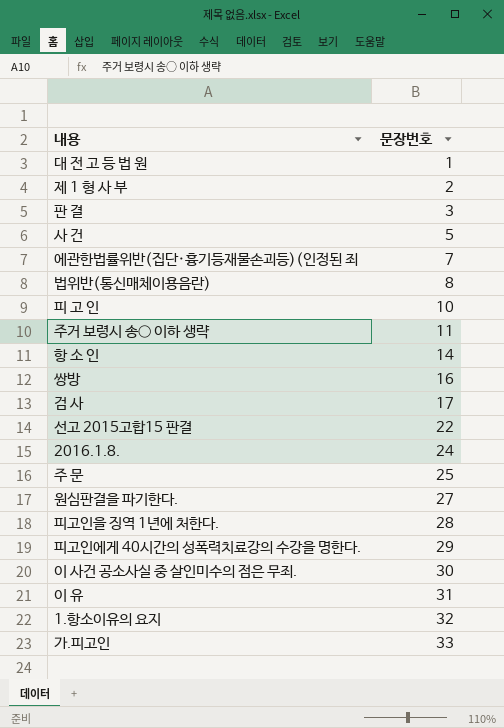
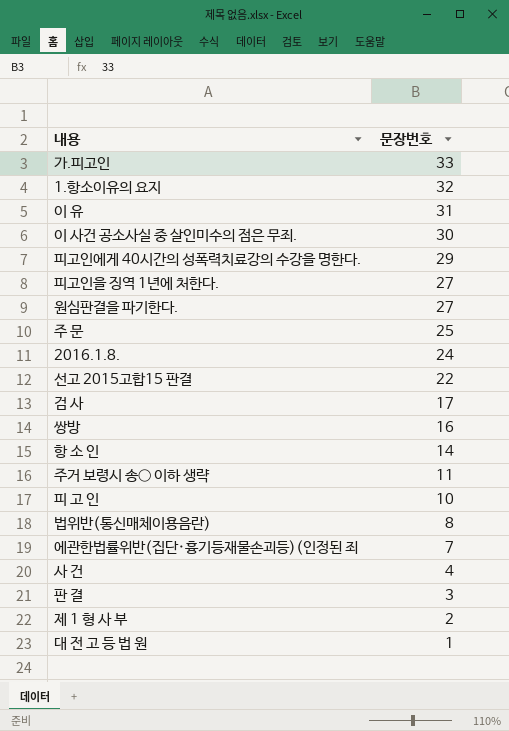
row order: 문장번호 ascending -> 문장번호 descending
피고인을 징역 1년에 처한다. | 문장번호: 28 -> 27
사 건 | 문장번호: 5 -> 4

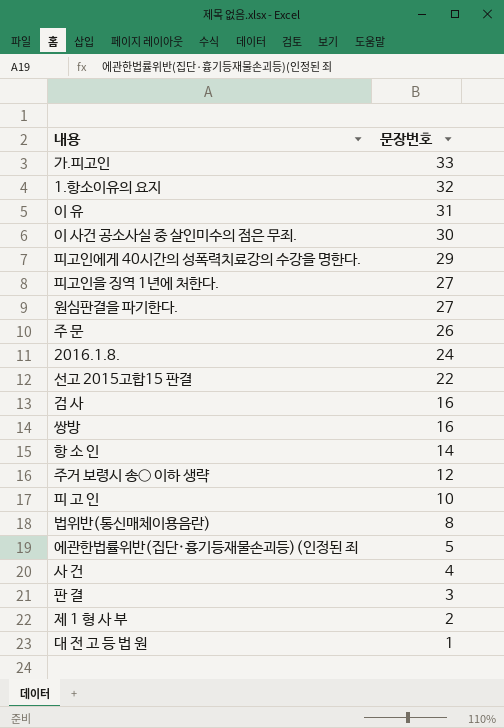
주 문 | 문장번호: 25 -> 26
검 사 | 문장번호: 17 -> 16
주거 보령시 송○ 이하 생략 | 문장번호: 11 -> 12
에관한법률위반(집단·흉기등재물손괴등)(인정된 죄 | 문장번호: 7 -> 5

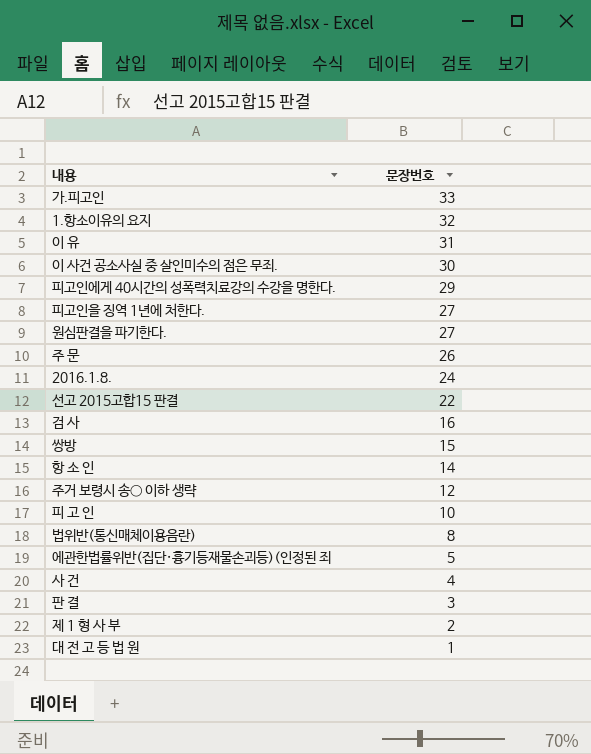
쌍방 | 문장번호: 16 -> 15

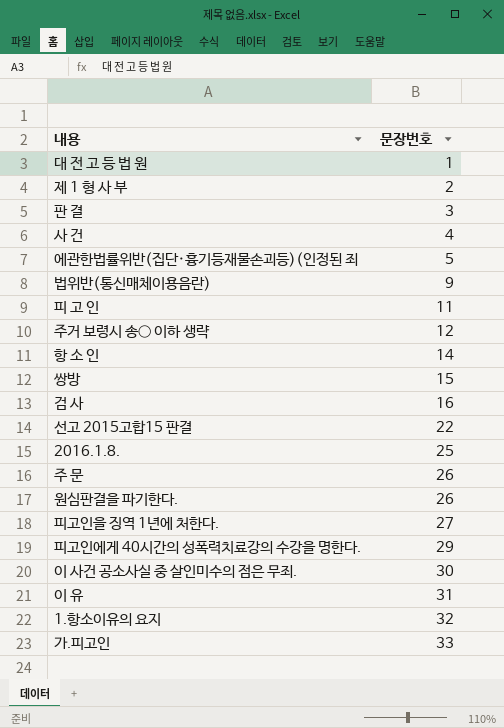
row order: 문장번호 descending -> 문장번호 ascending
법위반(통신매체이용음란) | 문장번호: 8 -> 9
피 고 인 | 문장번호: 10 -> 11
2016.1.8. | 문장번호: 24 -> 25
원심판결을 파기한다. | 문장번호: 27 -> 26

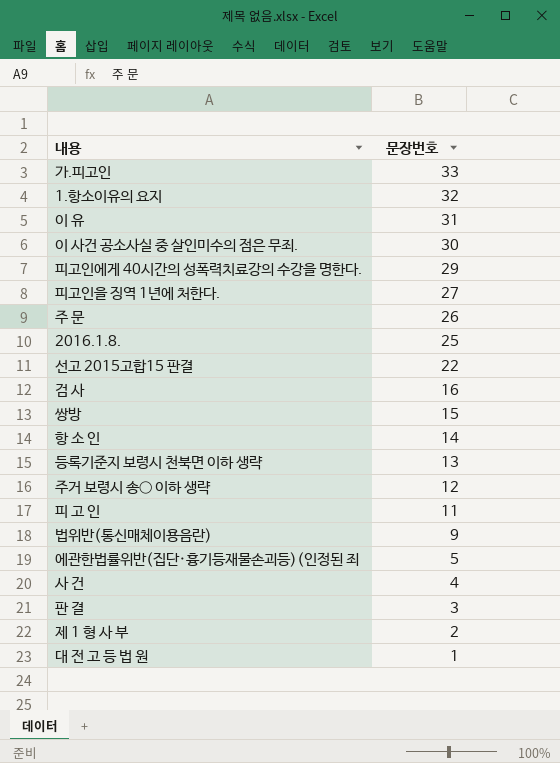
row order: 문장번호 ascending -> 문장번호 descending
row 원심판결을 파기한다.: 26 -> none
row 등록기준지 보령시 천북면 이하 생략: none -> 13

